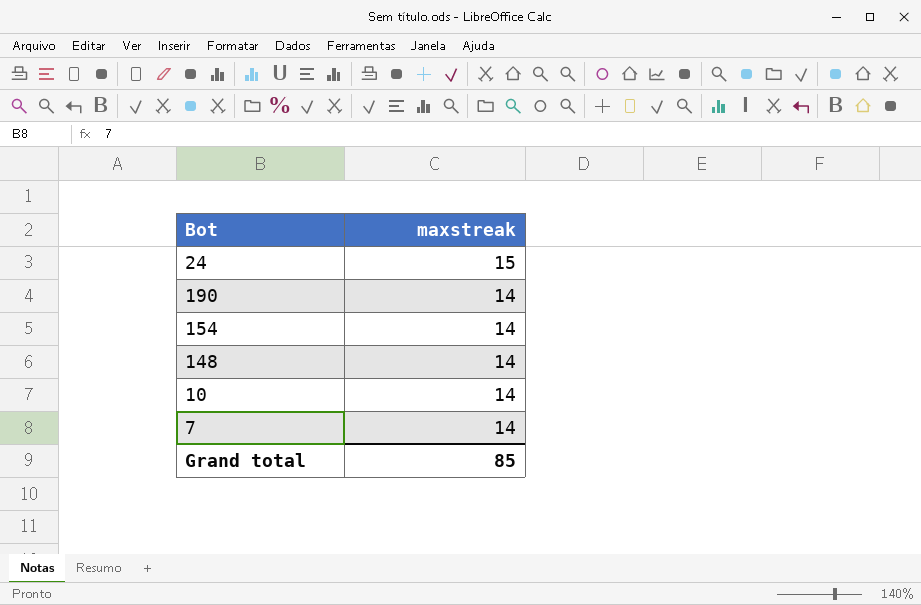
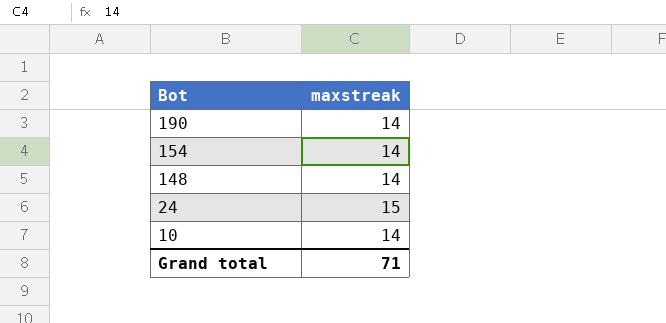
row order: maxstreak descending -> Bot descending
row 7: 14 -> none
Grand total | maxstreak: 85 -> 71

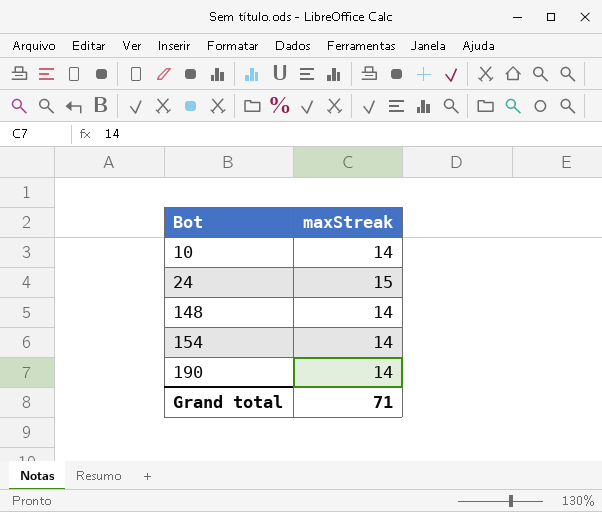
row order: Bot descending -> Bot ascending
column name: maxstreak -> maxStreak

